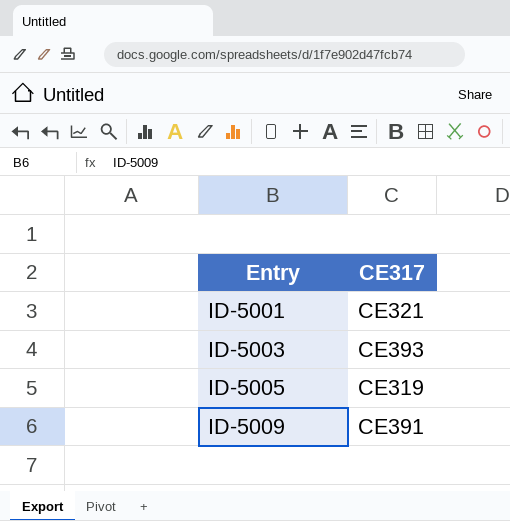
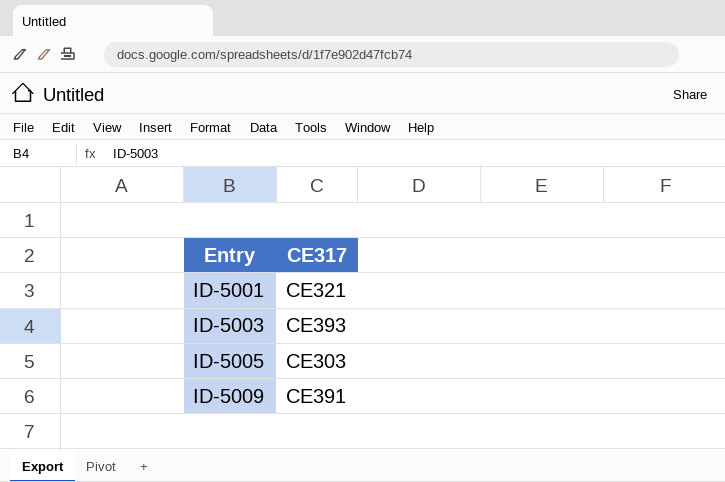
ID-5005 | CE317: CE319 -> CE303

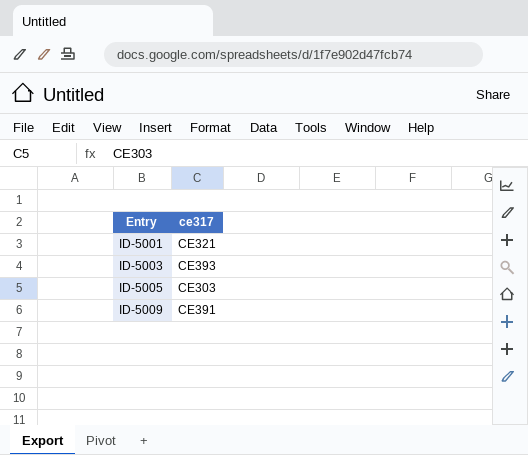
column name: CE317 -> ce317

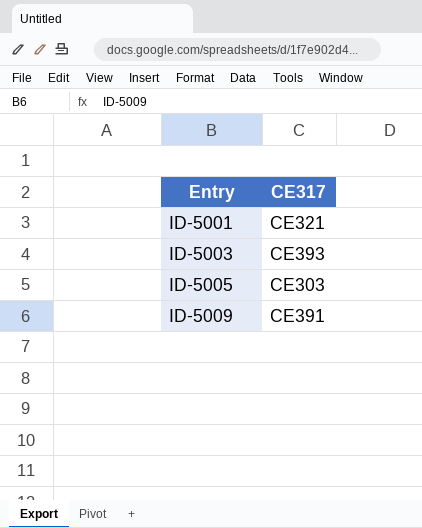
column name: ce317 -> CE317

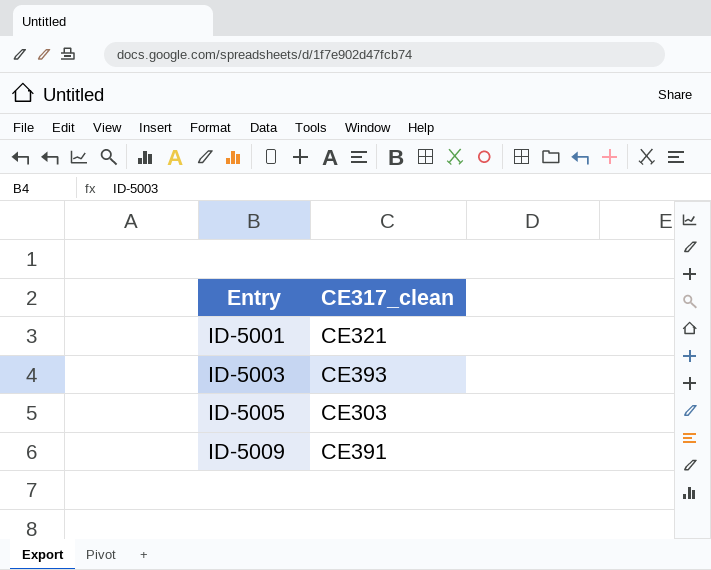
column name: CE317 -> CE317_clean

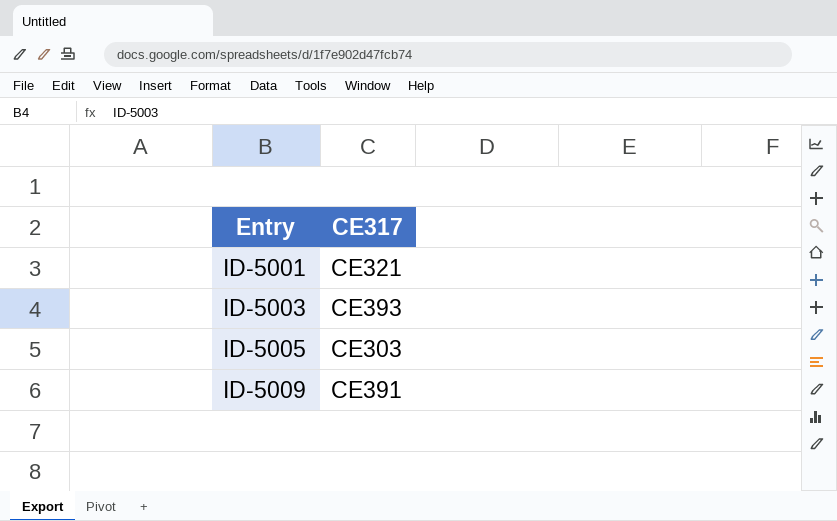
column name: CE317_clean -> CE317

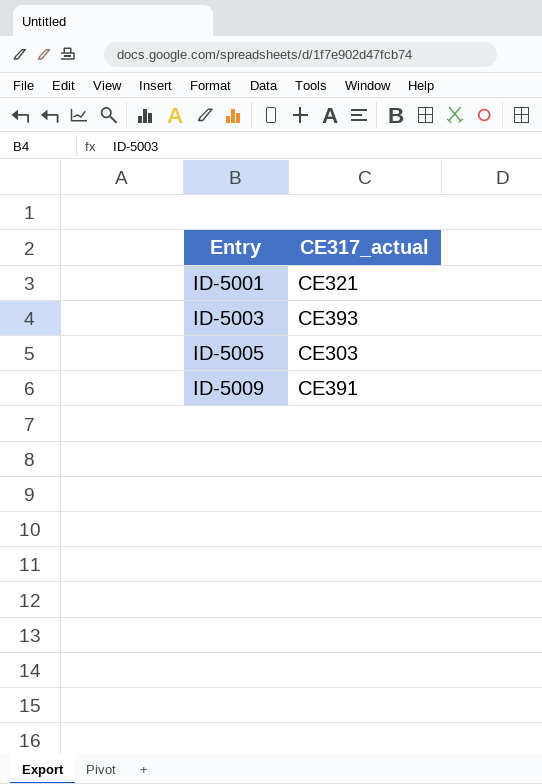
column name: CE317 -> CE317_actual

